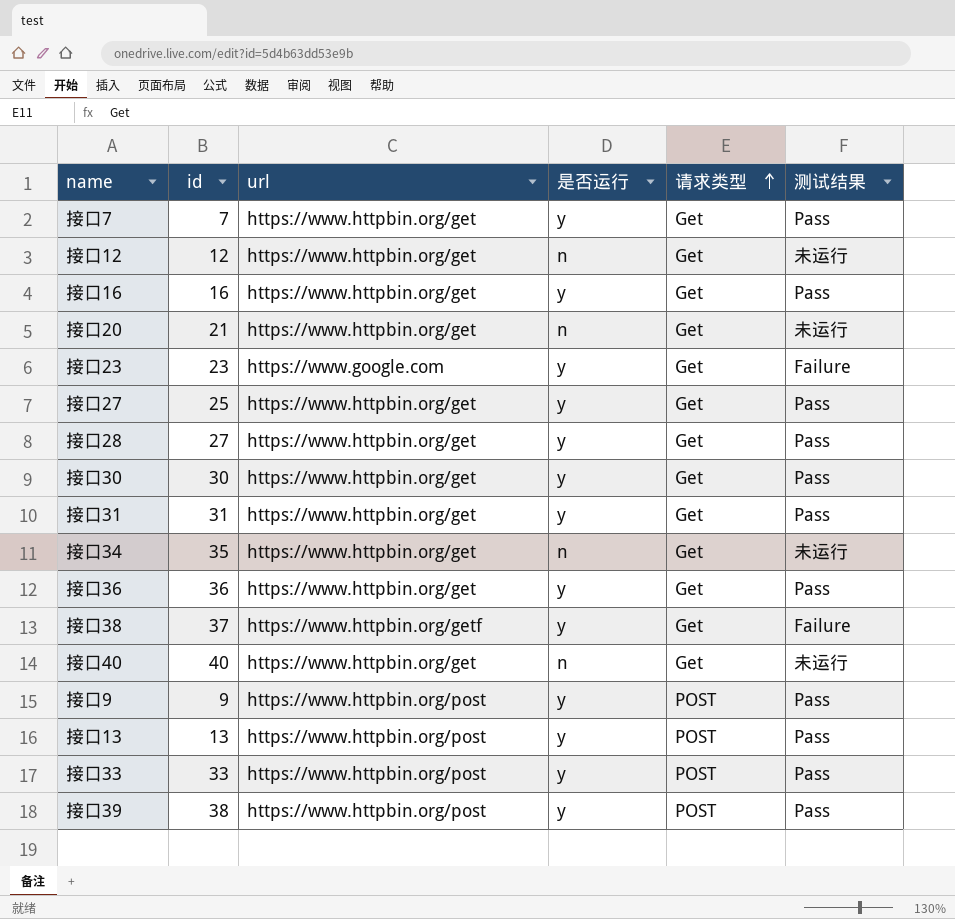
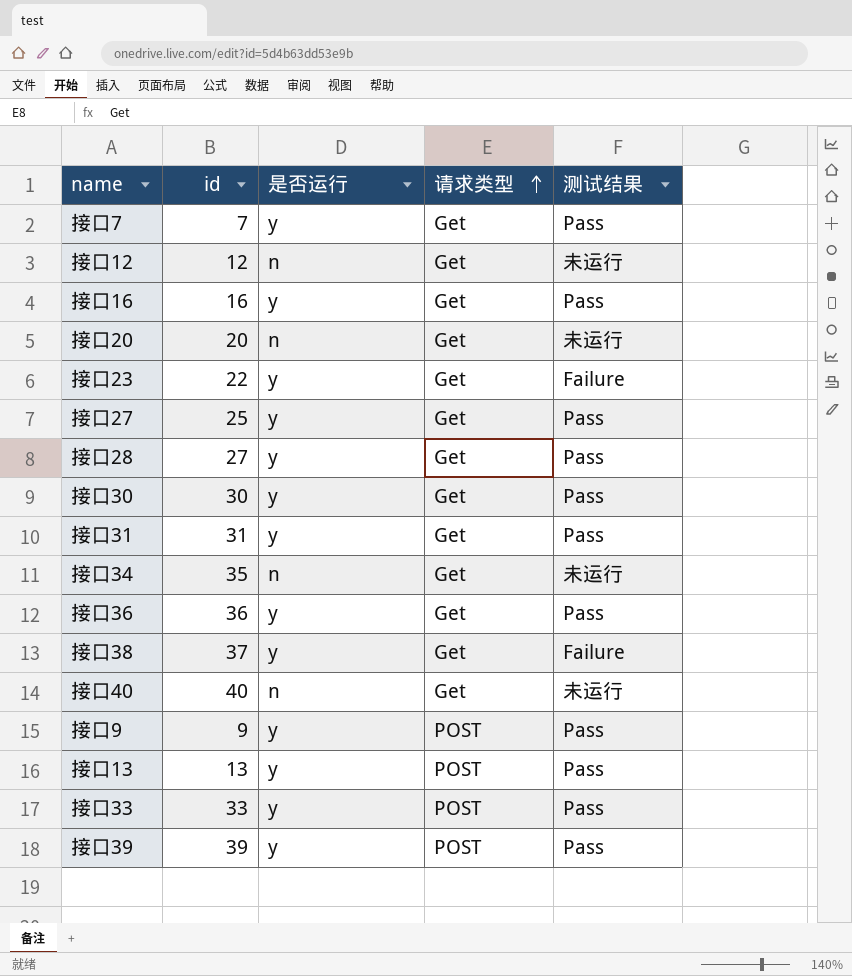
column url | position: 3 -> none
接口20 | id: 21 -> 20
接口23 | id: 23 -> 22
接口39 | id: 38 -> 39

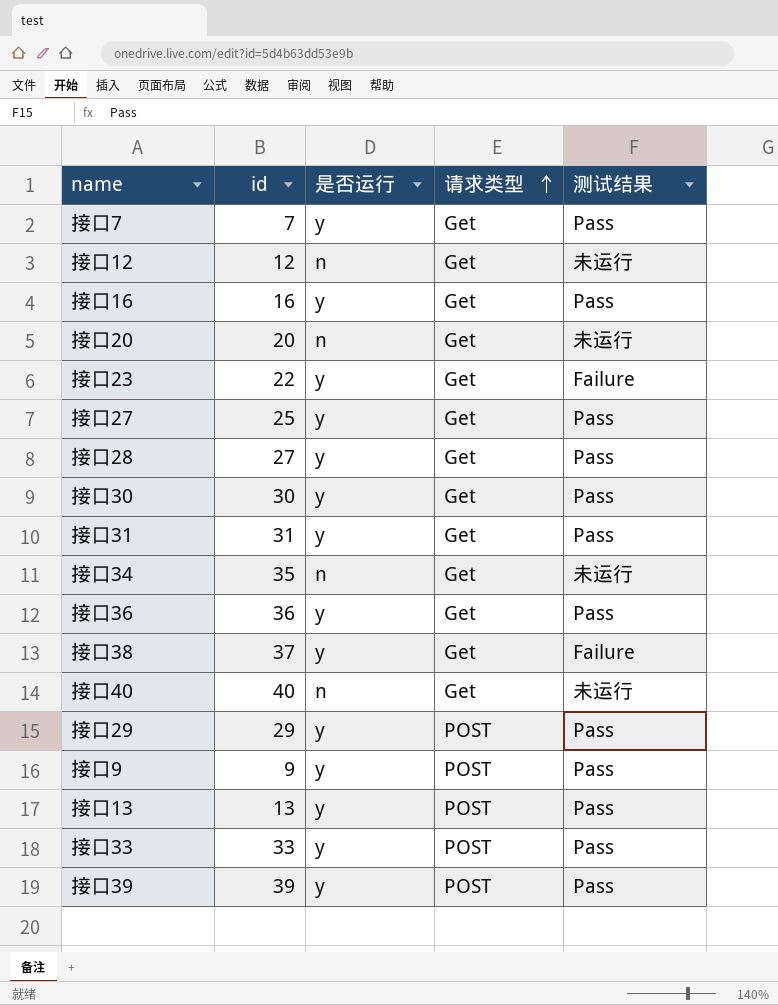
row 接口29: none -> 29 | y | POST | Pass

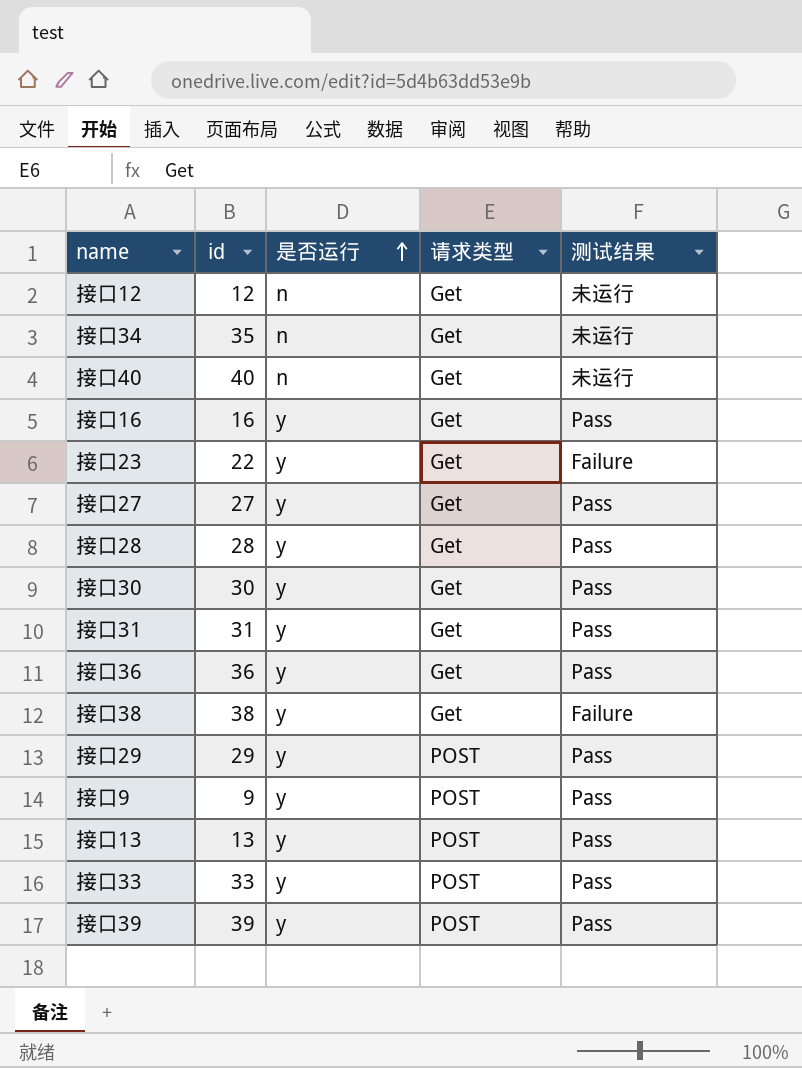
row order: 请求类型 ascending -> 是否运行 ascending
row 接口7: 7 | y | Get | Pass -> none
row 接口20: 20 | n | Get | 未运行 -> none
接口27 | id: 25 -> 27
接口28 | id: 27 -> 28
接口38 | id: 37 -> 38

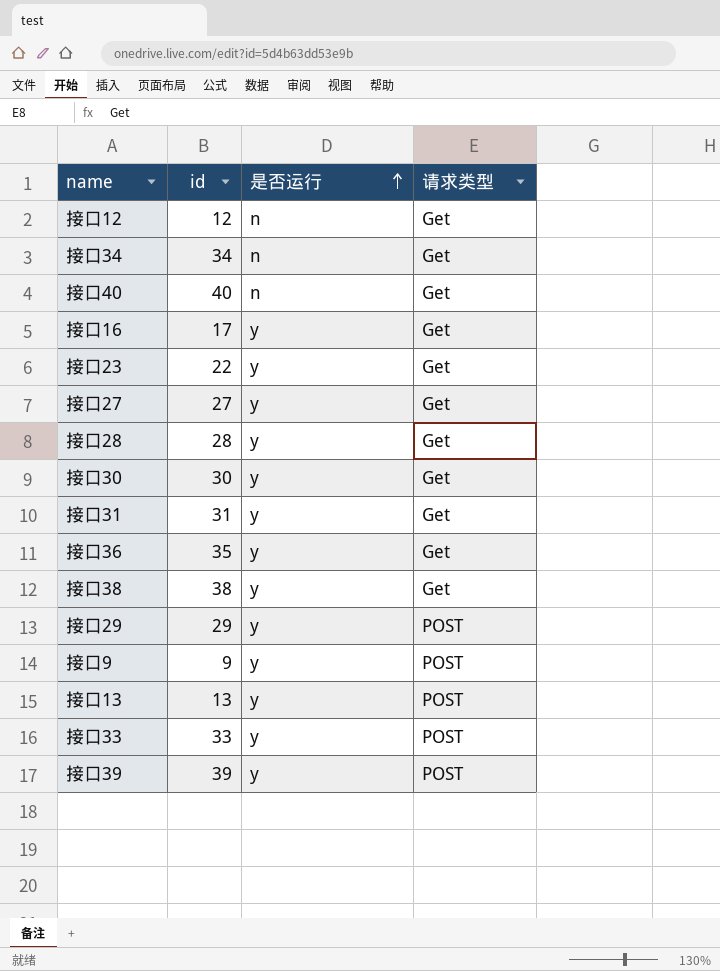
column 测试结果 | position: 5 -> none
接口34 | id: 35 -> 34
接口16 | id: 16 -> 17
接口36 | id: 36 -> 35

